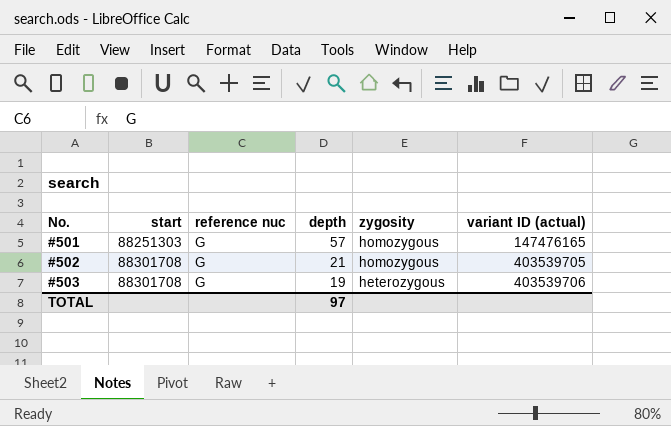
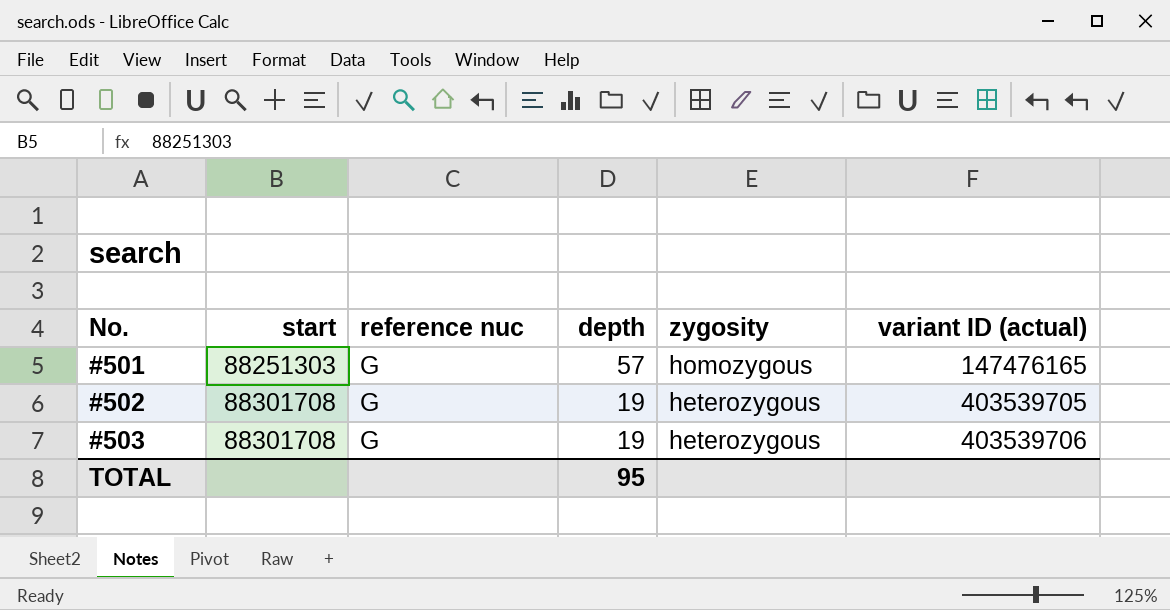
#502 | depth: 21 -> 19
#502 | zygosity: homozygous -> heterozygous
TOTAL | depth: 97 -> 95

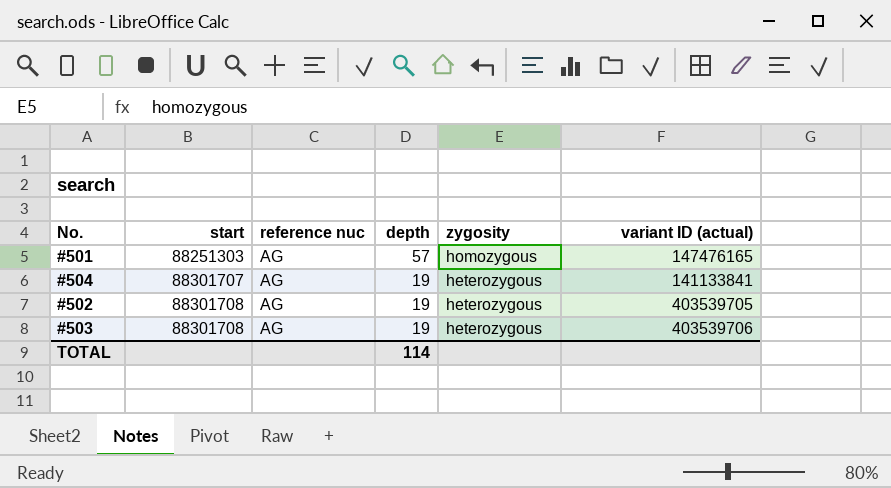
#501 | reference nuc: G -> AG
row #504: none -> 88301707 | AG | 19 | heterozygous | 141133841
#502 | reference nuc: G -> AG
#503 | reference nuc: G -> AG
TOTAL | depth: 95 -> 114

